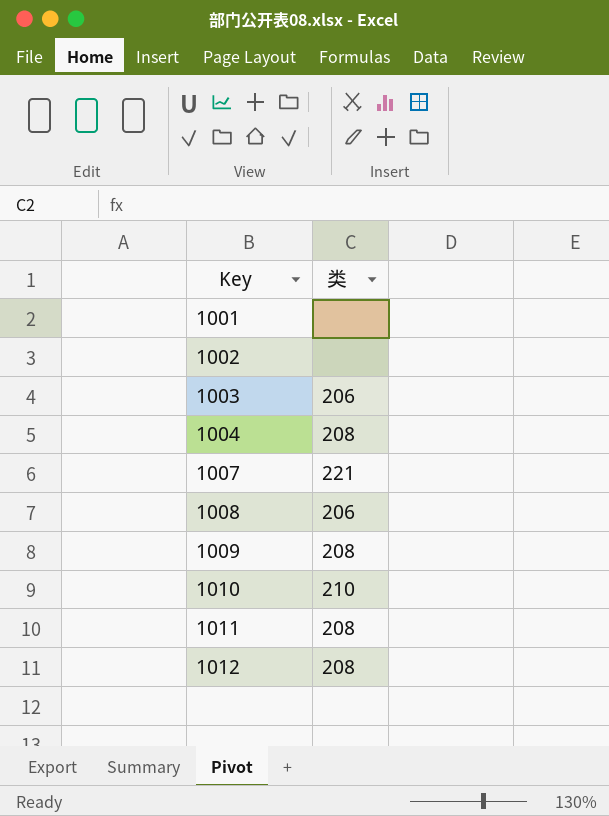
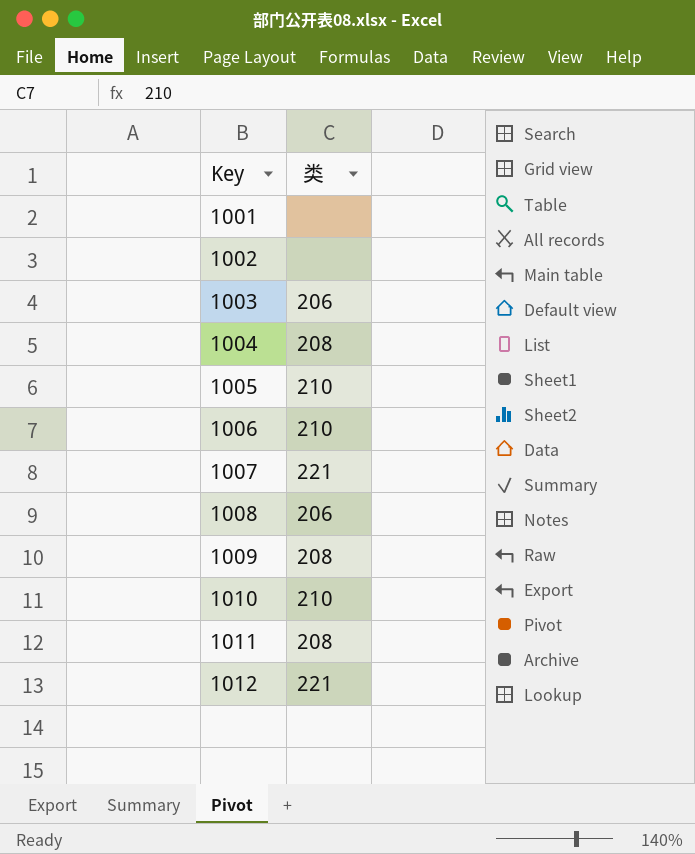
row 1005: none -> 210
row 1006: none -> 210
1012 | 类: 208 -> 221

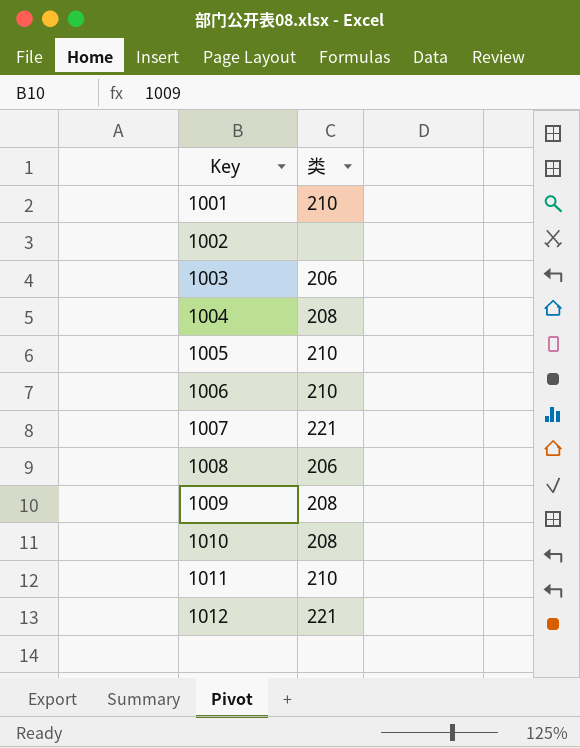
1001 | 类: none -> 210
1010 | 类: 210 -> 208
1011 | 类: 208 -> 210

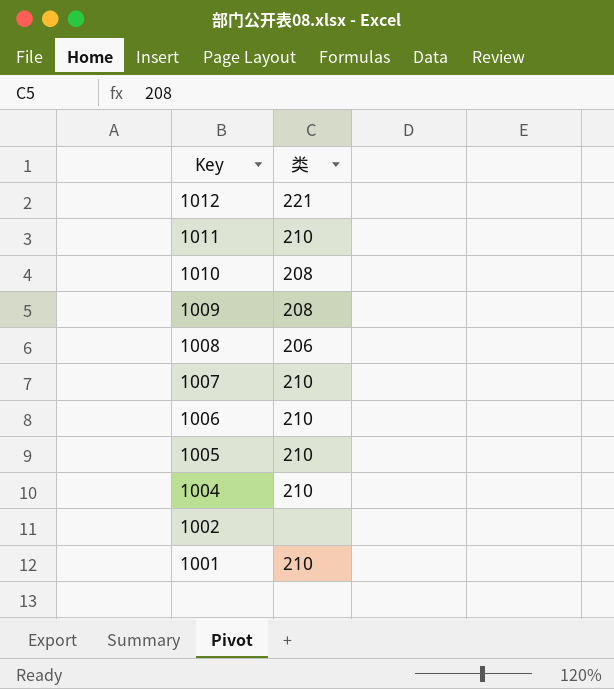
row order: Key ascending -> Key descending
row 1003: 206 -> none
1007 | 类: 221 -> 210
1004 | 类: 208 -> 210

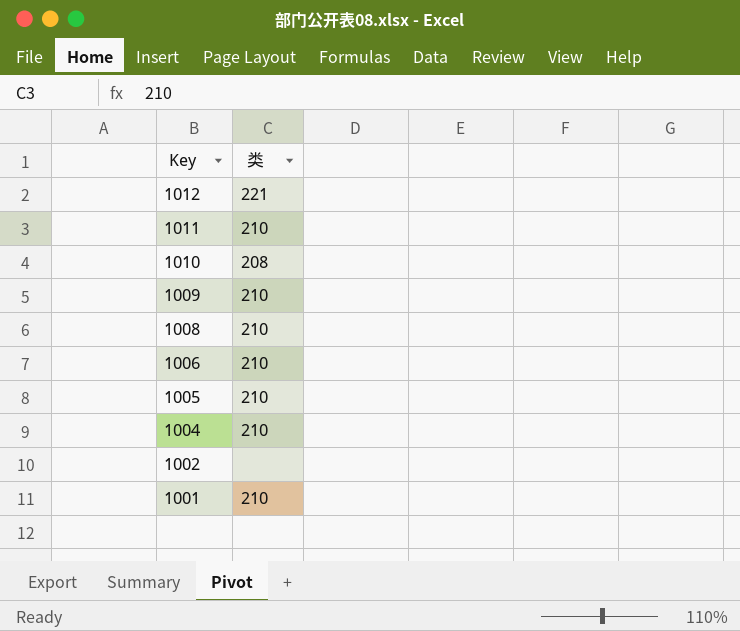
row 1007: 210 -> none
1009 | 类: 208 -> 210
1008 | 类: 206 -> 210

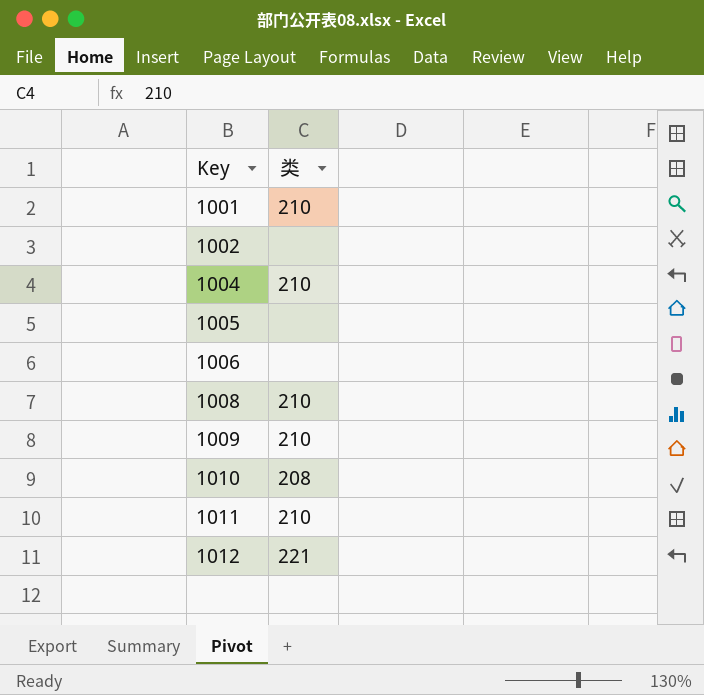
row order: Key descending -> Key ascending
1005 | 类: 210 -> none
1006 | 类: 210 -> none

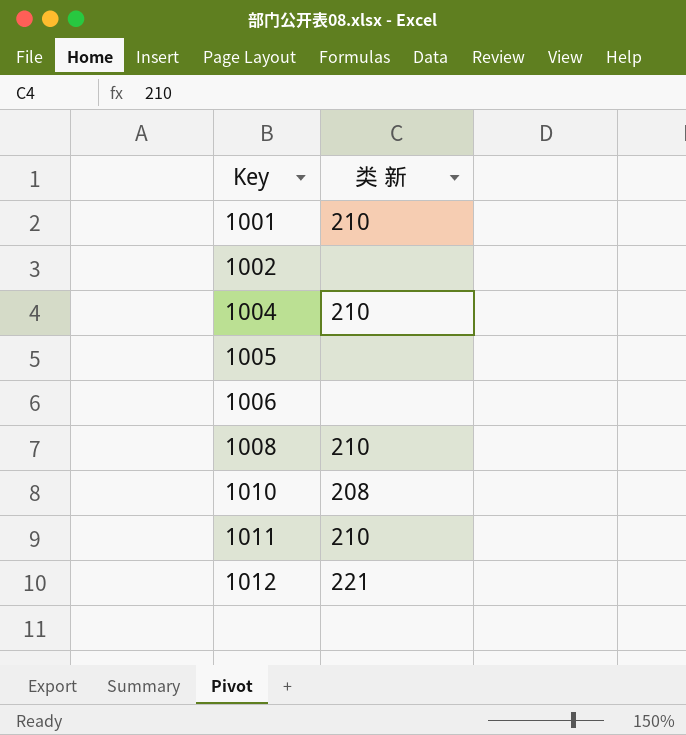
column name: 类 -> 类 新
row 1009: 210 -> none

